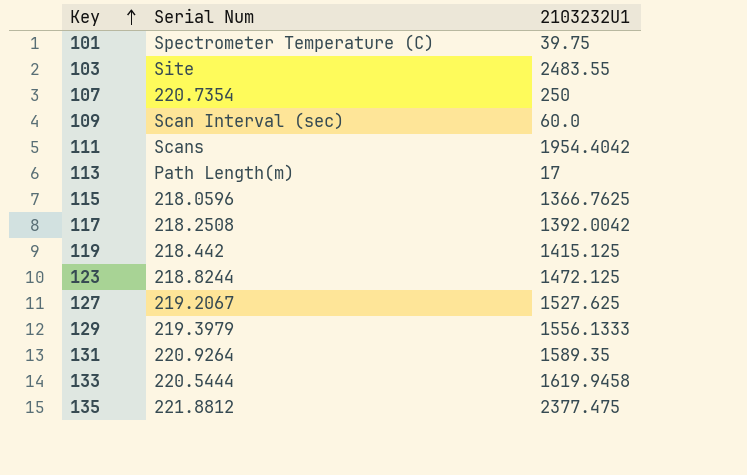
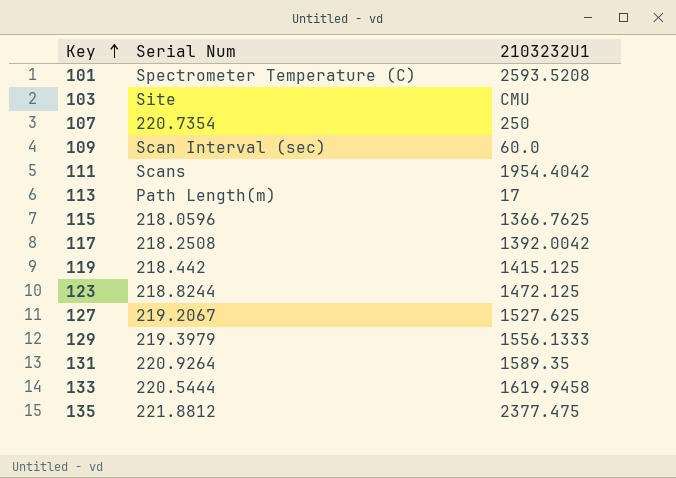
101 | 2103232U1: 39.75 -> 2593.5208
103 | 2103232U1: 2483.55 -> CMU

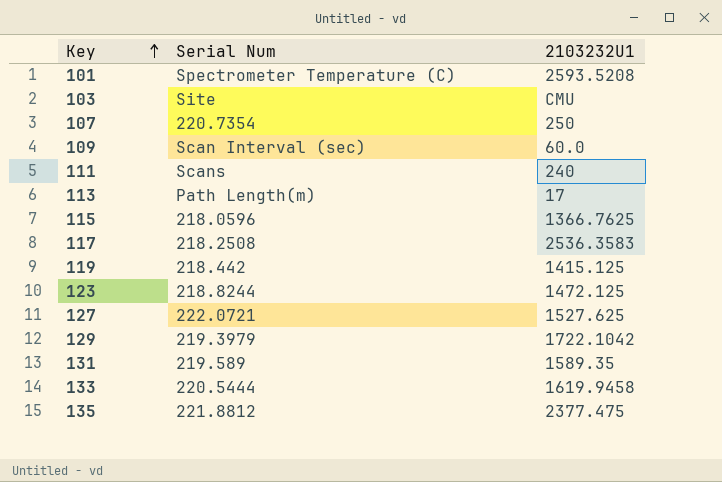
111 | 2103232U1: 1954.4042 -> 240
117 | 2103232U1: 1392.0042 -> 2536.3583
127 | Serial Num: 219.2067 -> 222.0721
129 | 2103232U1: 1556.1333 -> 1722.1042
131 | Serial Num: 220.9264 -> 219.589

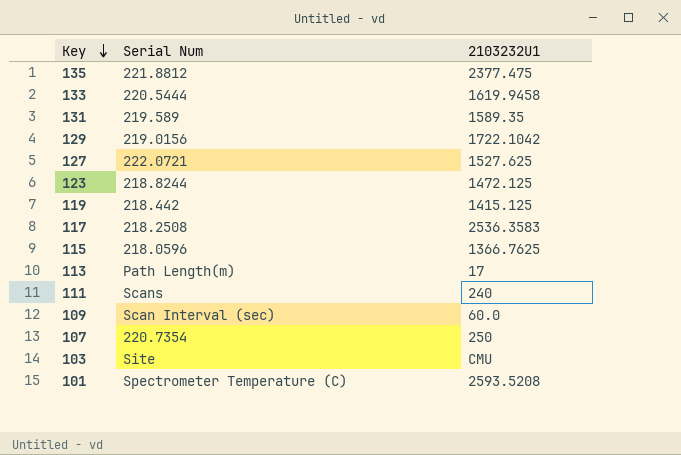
row order: Key ascending -> Key descending
129 | Serial Num: 219.3979 -> 219.0156

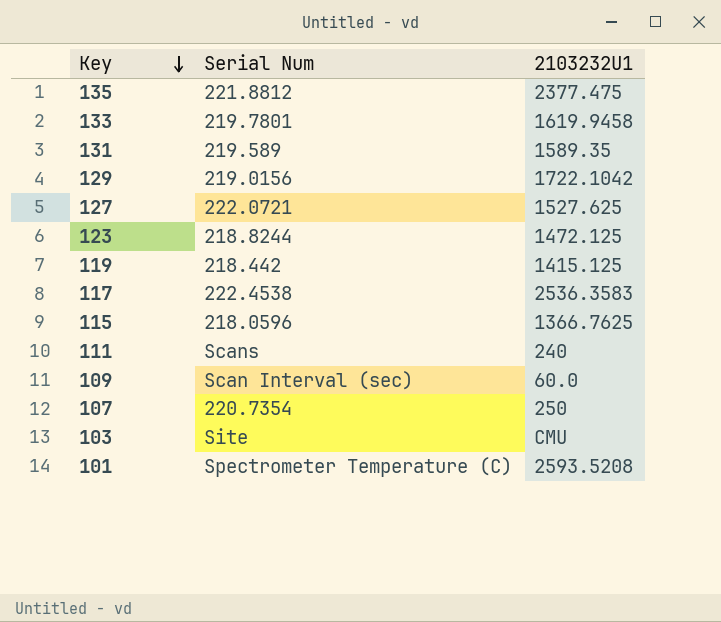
row 113: Path Length(m) | 17 -> none
133 | Serial Num: 220.5444 -> 219.7801
117 | Serial Num: 218.2508 -> 222.4538

